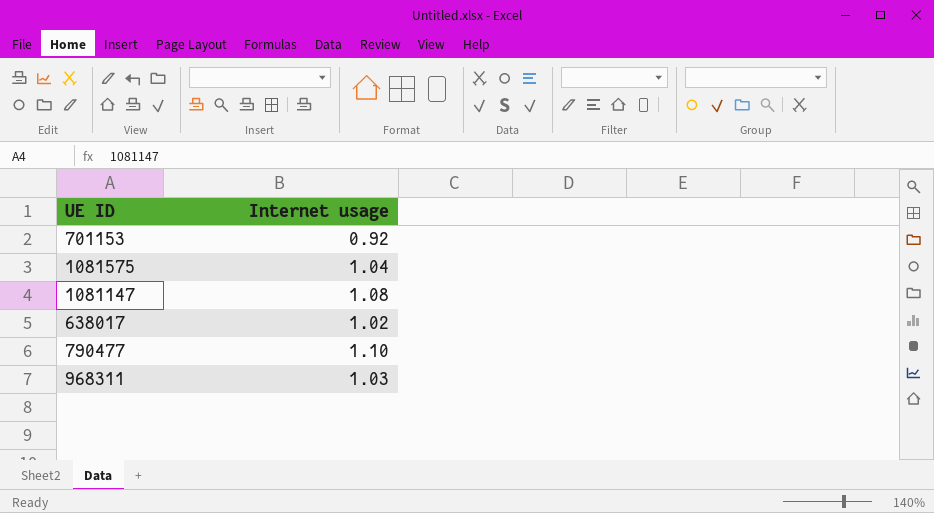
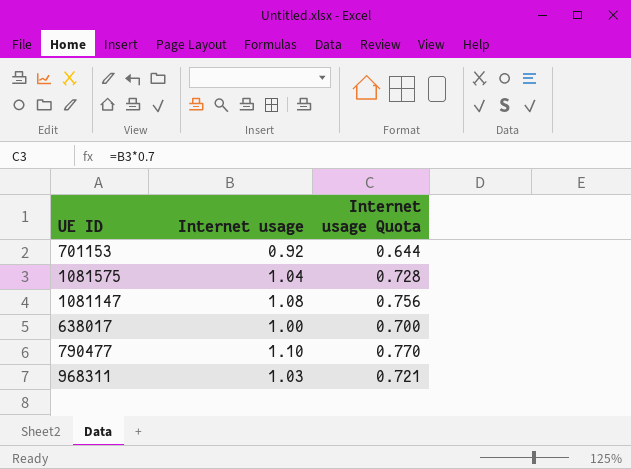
column Internet usage Quota | formula: none -> [Internet usage] * 0.7
638017 | Internet usage: 1.02 -> 1.00

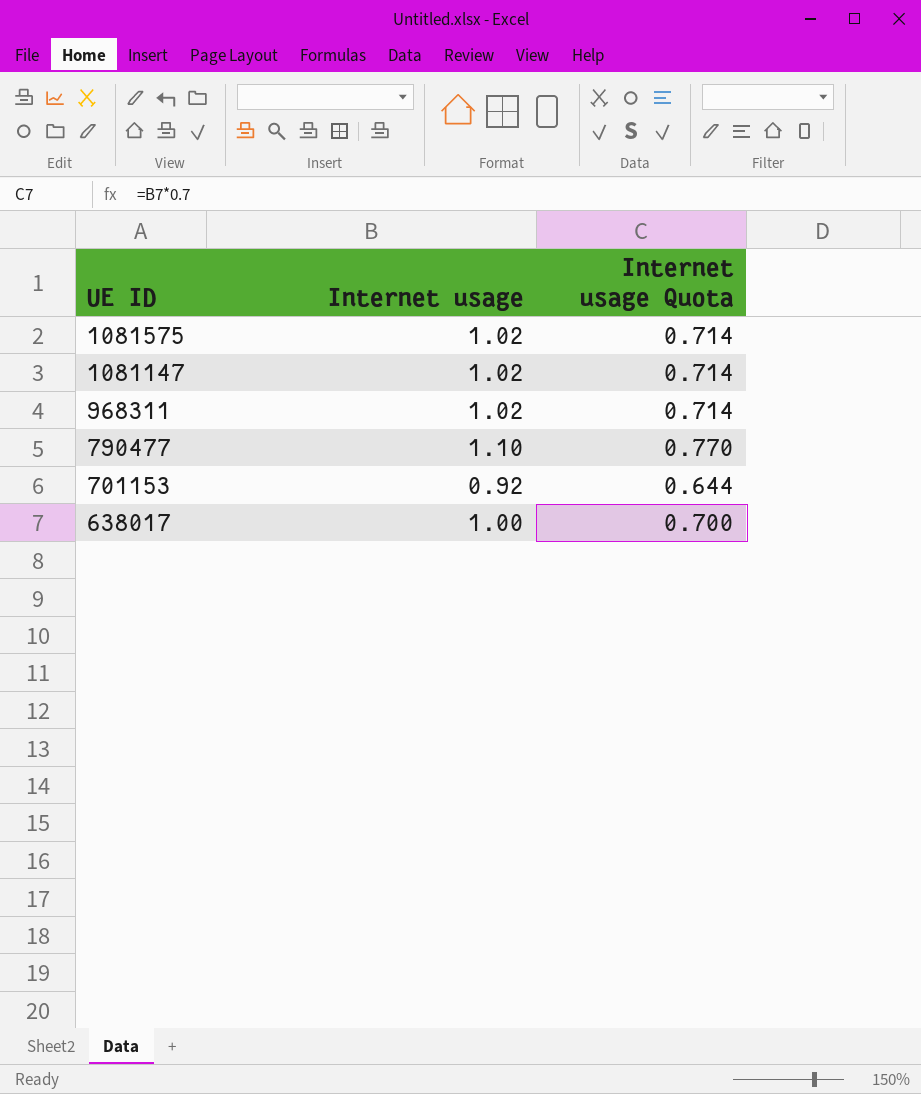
row order: none -> UE ID descending
1081575 | Internet usage: 1.04 -> 1.02
1081575 | Internet usage Quota: 0.728 -> 0.714
1081147 | Internet usage: 1.08 -> 1.02
1081147 | Internet usage Quota: 0.756 -> 0.714
968311 | Internet usage: 1.03 -> 1.02
968311 | Internet usage Quota: 0.721 -> 0.714

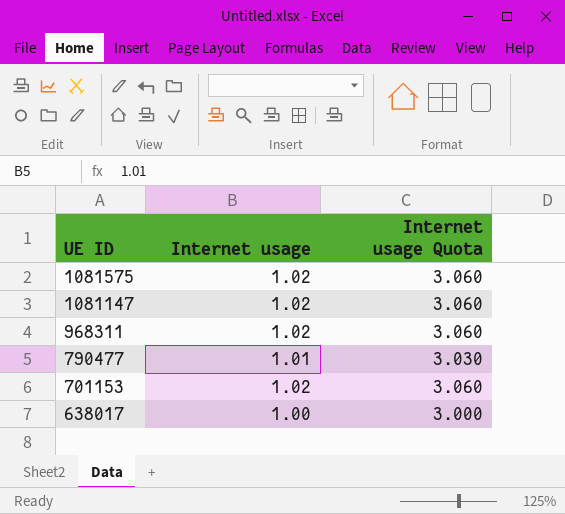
column Internet usage Quota | formula: [Internet usage] * 0.7 -> [Internet usage] * 3
790477 | Internet usage: 1.10 -> 1.01
701153 | Internet usage: 0.92 -> 1.02

